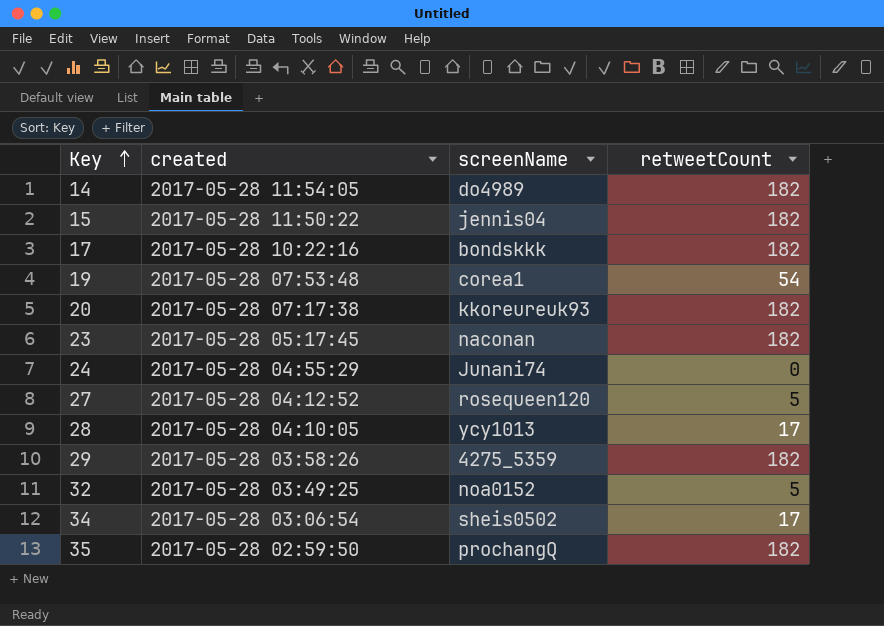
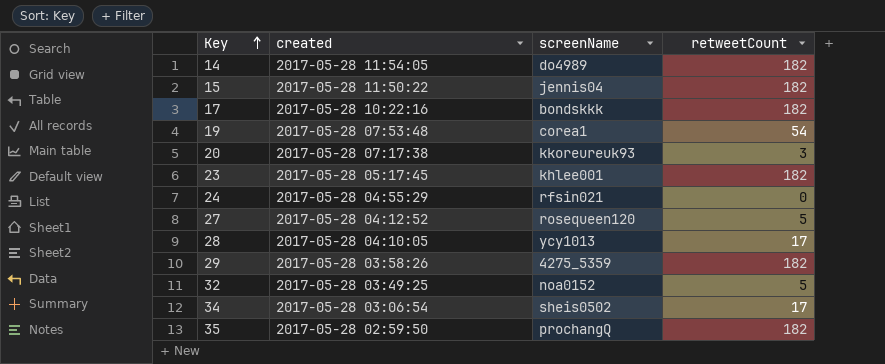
20 | retweetCount: 182 -> 3
23 | screenName: naconan -> khlee001
24 | screenName: Junani74 -> rfsin021

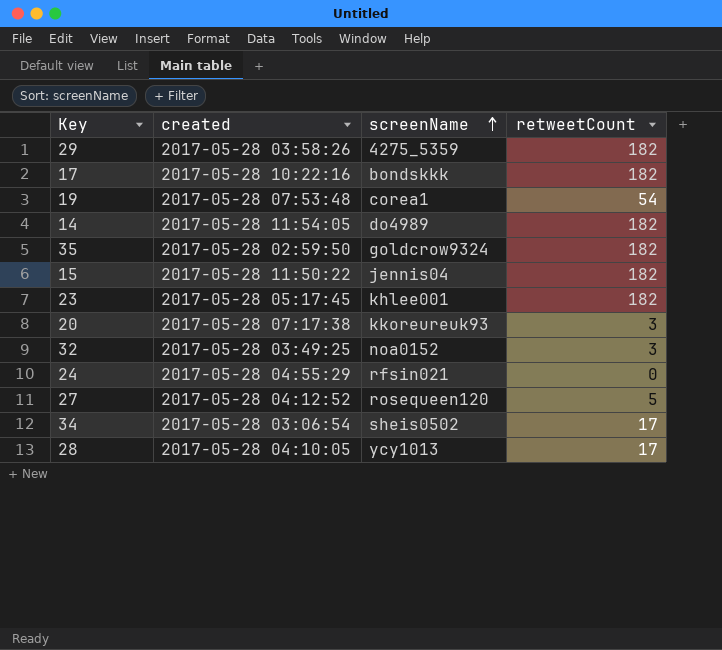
row order: Key ascending -> screenName ascending
35 | screenName: prochangQ -> goldcrow9324
32 | retweetCount: 5 -> 3

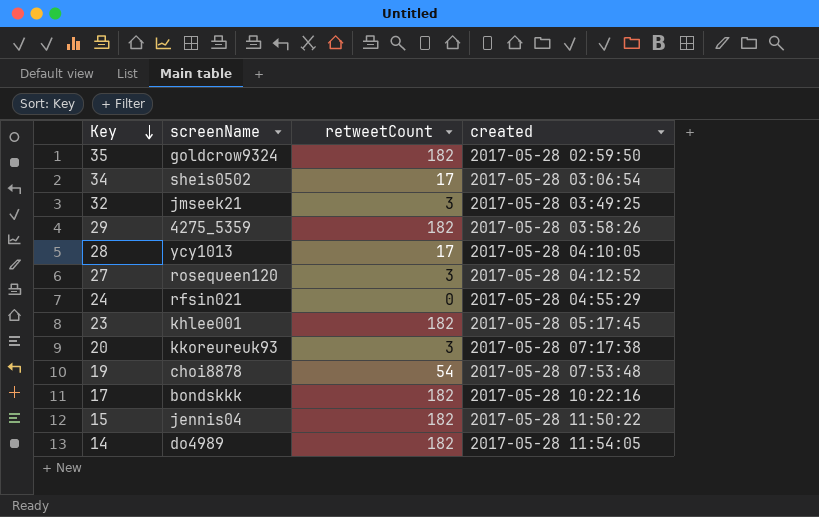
row order: screenName ascending -> Key descending
column created | position: 2 -> 4
32 | screenName: noa0152 -> jmseek21
27 | retweetCount: 5 -> 3
19 | screenName: corea1 -> choi8878

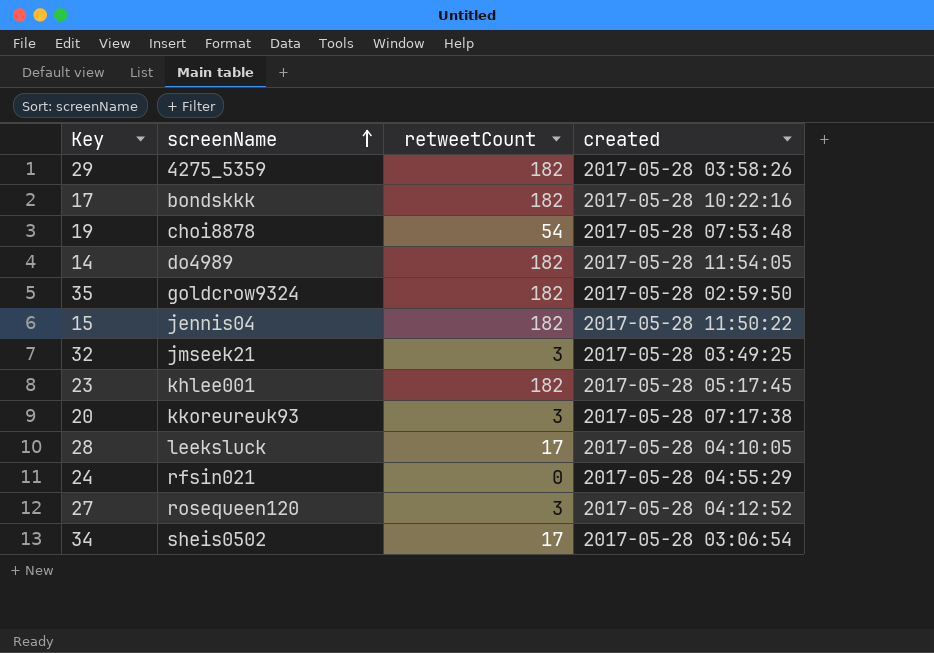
row order: Key descending -> screenName ascending
28 | screenName: ycy1013 -> leeksluck

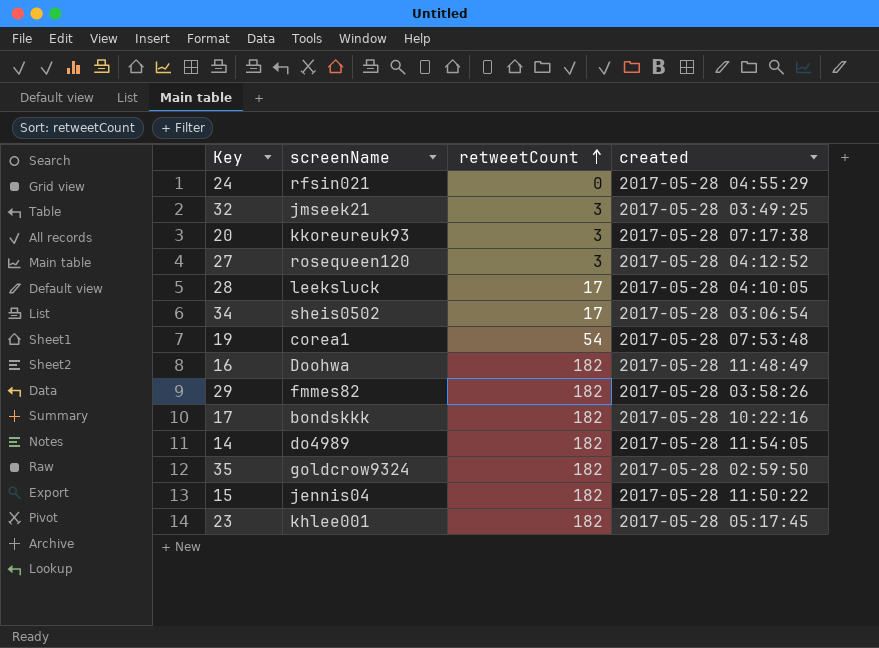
row order: screenName ascending -> retweetCount ascending
19 | screenName: choi8878 -> corea1
row 16: none -> Doohwa | 182 | 2017-05-28 11:48:49
29 | screenName: 4275_5359 -> fmmes82

